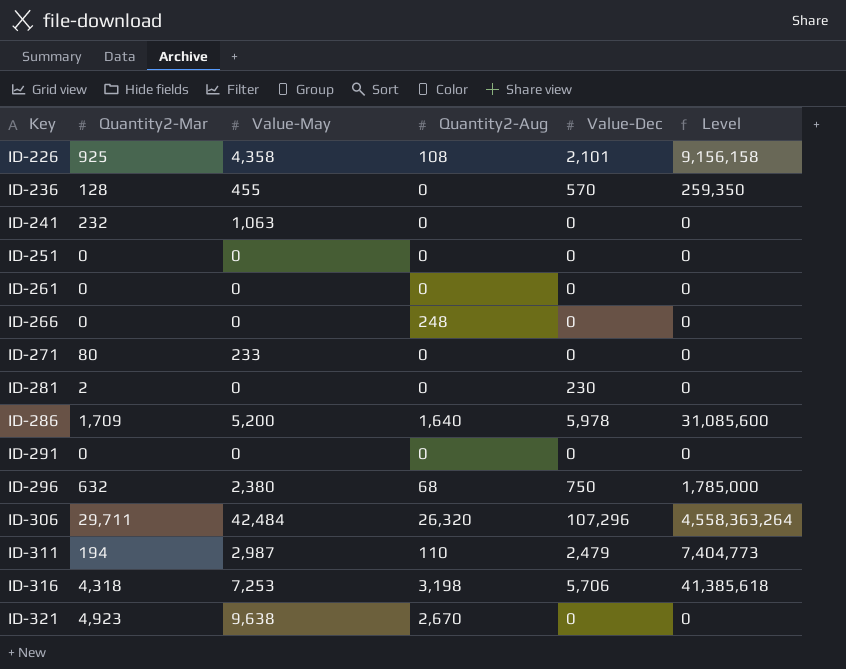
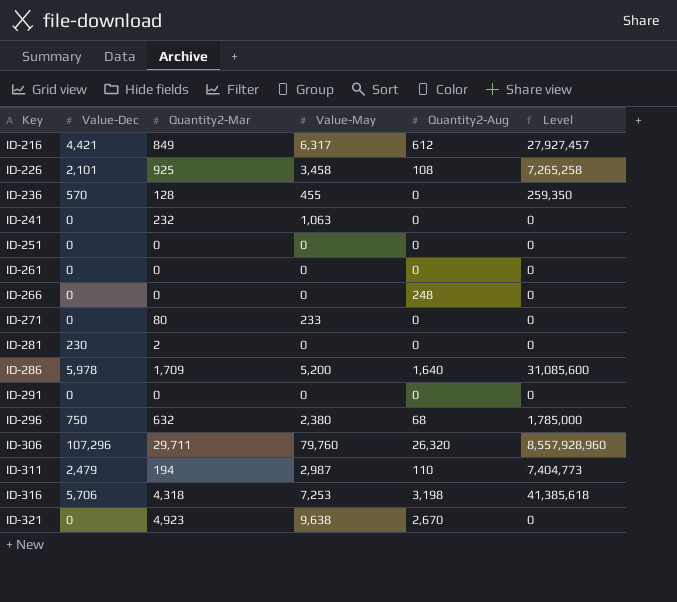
column Value-Dec | position: 5 -> 2
row ID-216: none -> 4,421 | 849 | 6,317 | 612 | 27,927,457
ID-226 | Value-May: 4,358 -> 3,458
ID-226 | Level: 9,156,158 -> 7,265,258
ID-306 | Value-May: 42,484 -> 79,760
ID-306 | Level: 4,558,363,264 -> 8,557,928,960

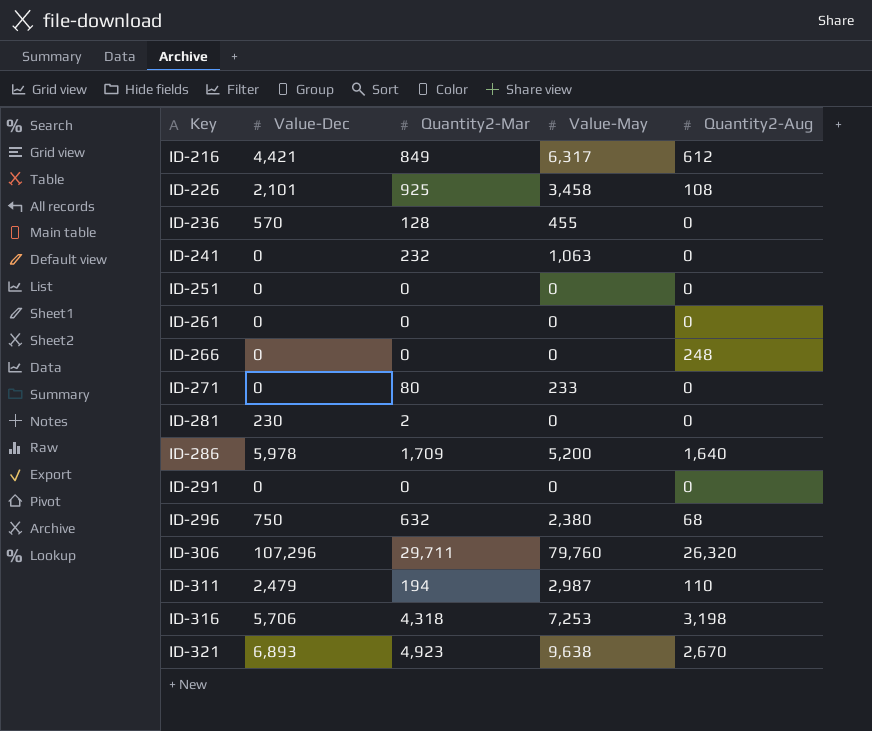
column Level | formula: [Value-Dec] * [Value-May] -> none
ID-321 | Value-Dec: 0 -> 6,893

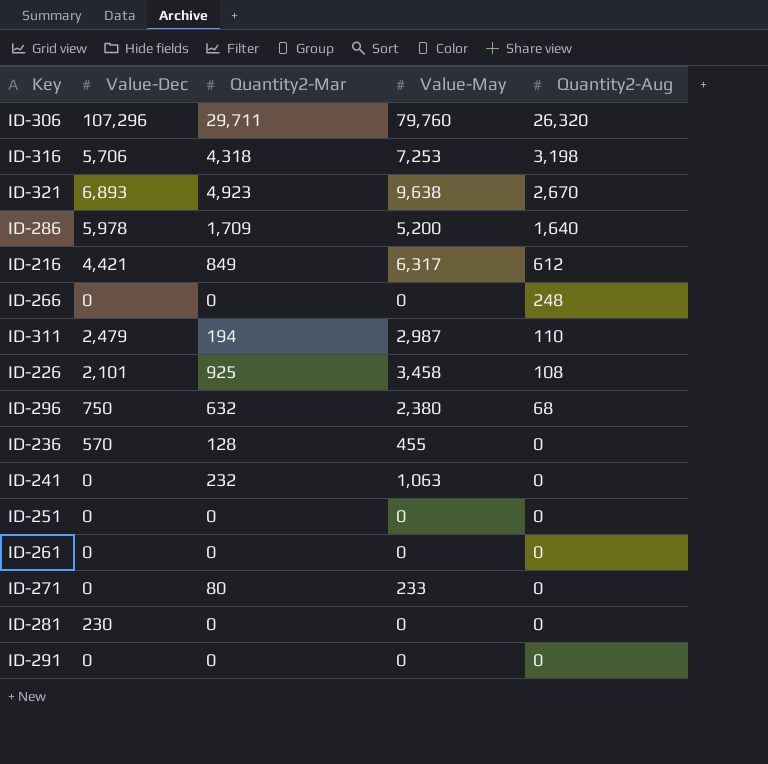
row order: Key ascending -> Quantity2-Aug descending
ID-281 | Quantity2-Mar: 2 -> 0

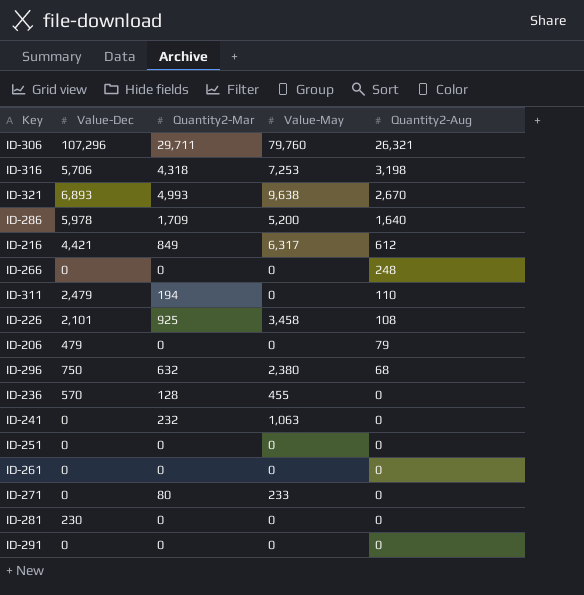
ID-306 | Quantity2-Aug: 26,320 -> 26,321
ID-321 | Quantity2-Mar: 4,923 -> 4,993
ID-311 | Value-May: 2,987 -> 0
row ID-206: none -> 479 | 0 | 0 | 79

